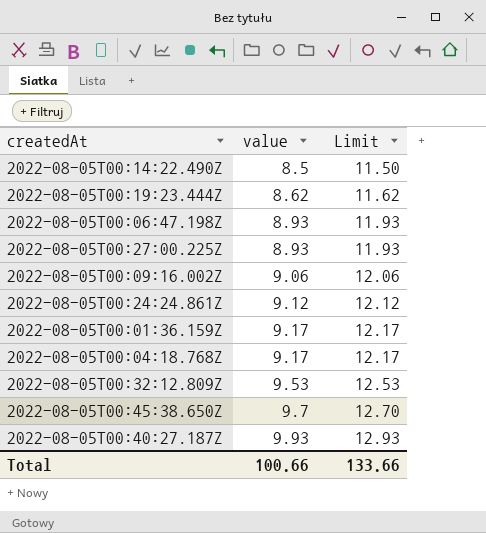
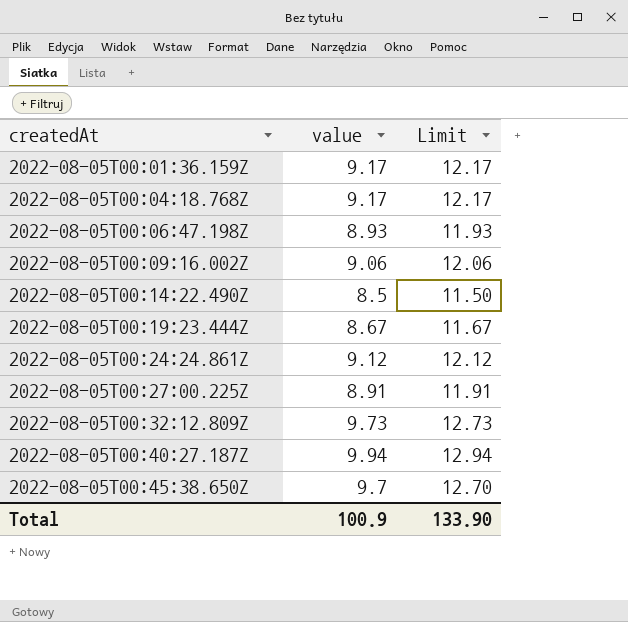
row order: value ascending -> createdAt ascending
2022-08-05T00:19:23.444Z | value: 8.62 -> 8.67
2022-08-05T00:19:23.444Z | Limit: 11.62 -> 11.67
2022-08-05T00:27:00.225Z | value: 8.93 -> 8.91
2022-08-05T00:27:00.225Z | Limit: 11.93 -> 11.91
2022-08-05T00:32:12.809Z | value: 9.53 -> 9.73
2022-08-05T00:32:12.809Z | Limit: 12.53 -> 12.73
2022-08-05T00:40:27.187Z | value: 9.93 -> 9.94
2022-08-05T00:40:27.187Z | Limit: 12.93 -> 12.94
Total | value: 100.66 -> 100.9
Total | Limit: 133.66 -> 133.90

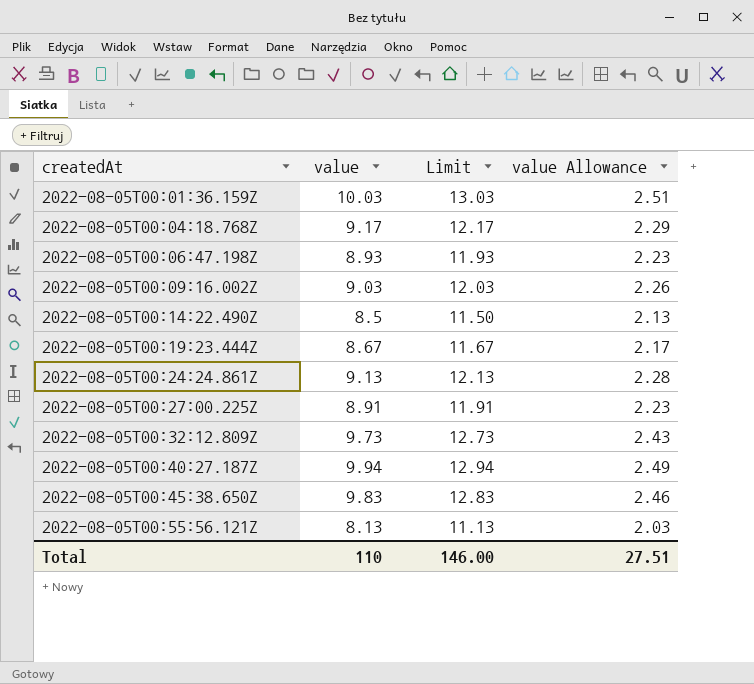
column value Allowance | formula: none -> [value] * 0.25
2022-08-05T00:01:36.159Z | value: 9.17 -> 10.03
2022-08-05T00:01:36.159Z | Limit: 12.17 -> 13.03
2022-08-05T00:09:16.002Z | value: 9.06 -> 9.03
2022-08-05T00:09:16.002Z | Limit: 12.06 -> 12.03
2022-08-05T00:24:24.861Z | value: 9.12 -> 9.13
2022-08-05T00:24:24.861Z | Limit: 12.12 -> 12.13
2022-08-05T00:45:38.650Z | value: 9.7 -> 9.83
2022-08-05T00:45:38.650Z | Limit: 12.70 -> 12.83
row 2022-08-05T00:55:56.121Z: none -> 8.13 | 11.13 | 2.03
Total | value: 100.9 -> 110
Total | Limit: 133.90 -> 146.00

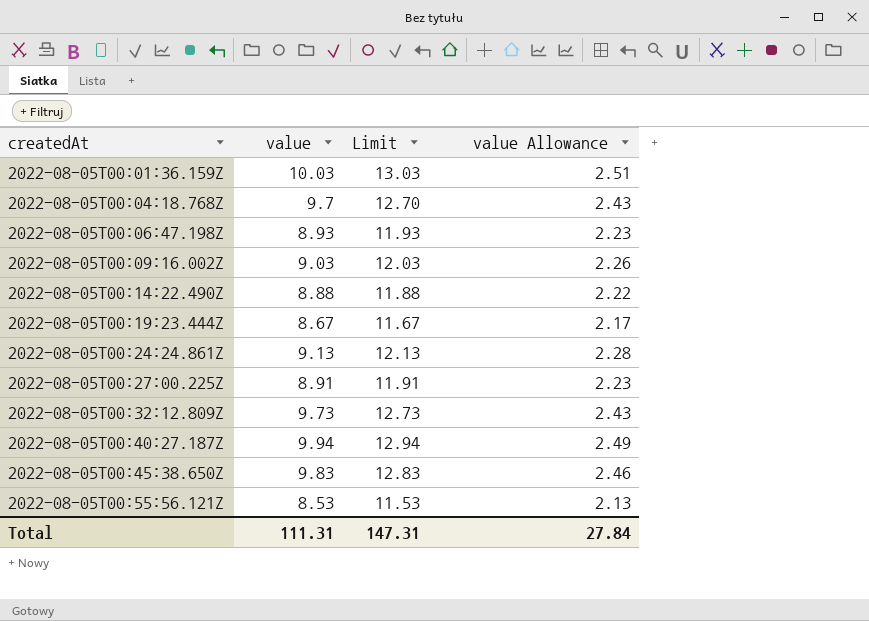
2022-08-05T00:04:18.768Z | value: 9.17 -> 9.7
2022-08-05T00:04:18.768Z | Limit: 12.17 -> 12.70
2022-08-05T00:04:18.768Z | value Allowance: 2.29 -> 2.43
2022-08-05T00:14:22.490Z | value: 8.5 -> 8.88
2022-08-05T00:14:22.490Z | Limit: 11.50 -> 11.88
2022-08-05T00:14:22.490Z | value Allowance: 2.13 -> 2.22
2022-08-05T00:55:56.121Z | value: 8.13 -> 8.53
2022-08-05T00:55:56.121Z | Limit: 11.13 -> 11.53
2022-08-05T00:55:56.121Z | value Allowance: 2.03 -> 2.13
Total | value: 110 -> 111.31
Total | Limit: 146.00 -> 147.31
Total | value Allowance: 27.51 -> 27.84

